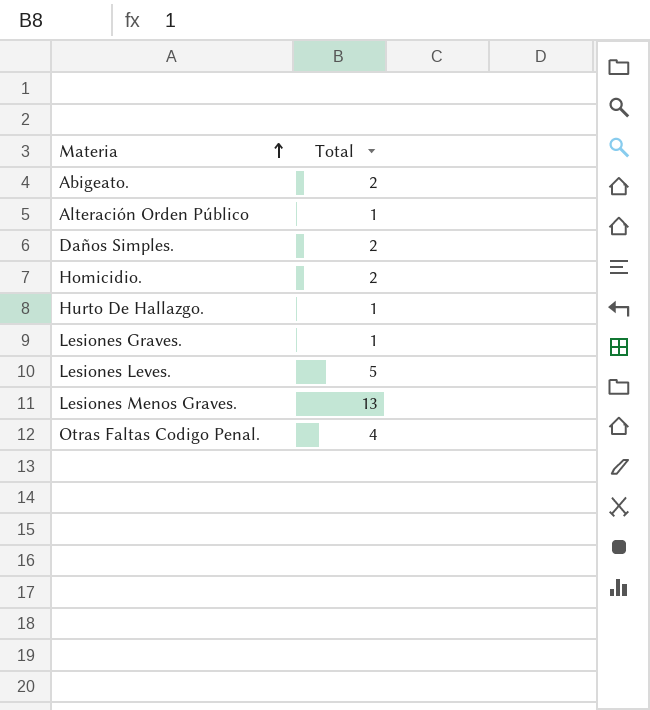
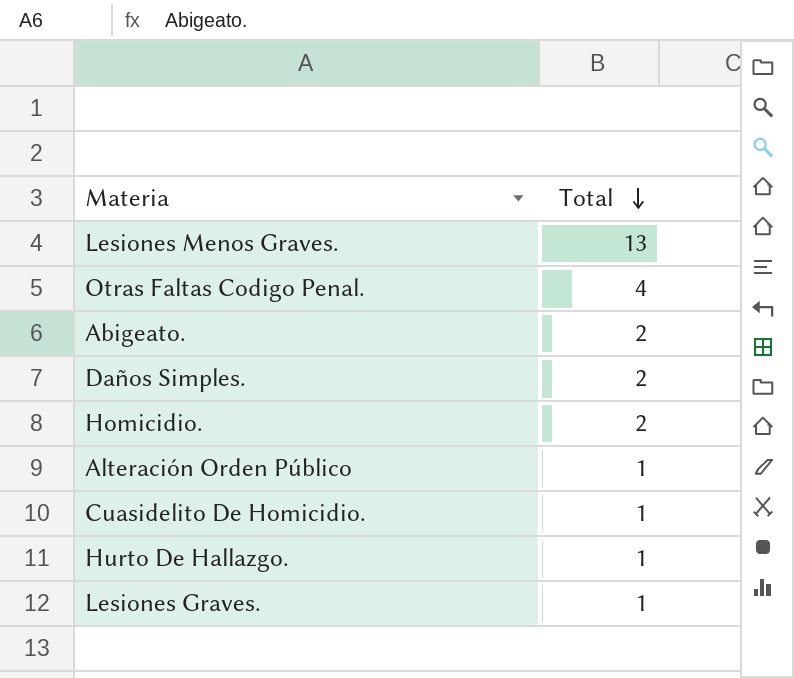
row order: Materia ascending -> Total descending
row Lesiones Leves.: 5 -> none
row Cuasidelito De Homicidio.: none -> 1

